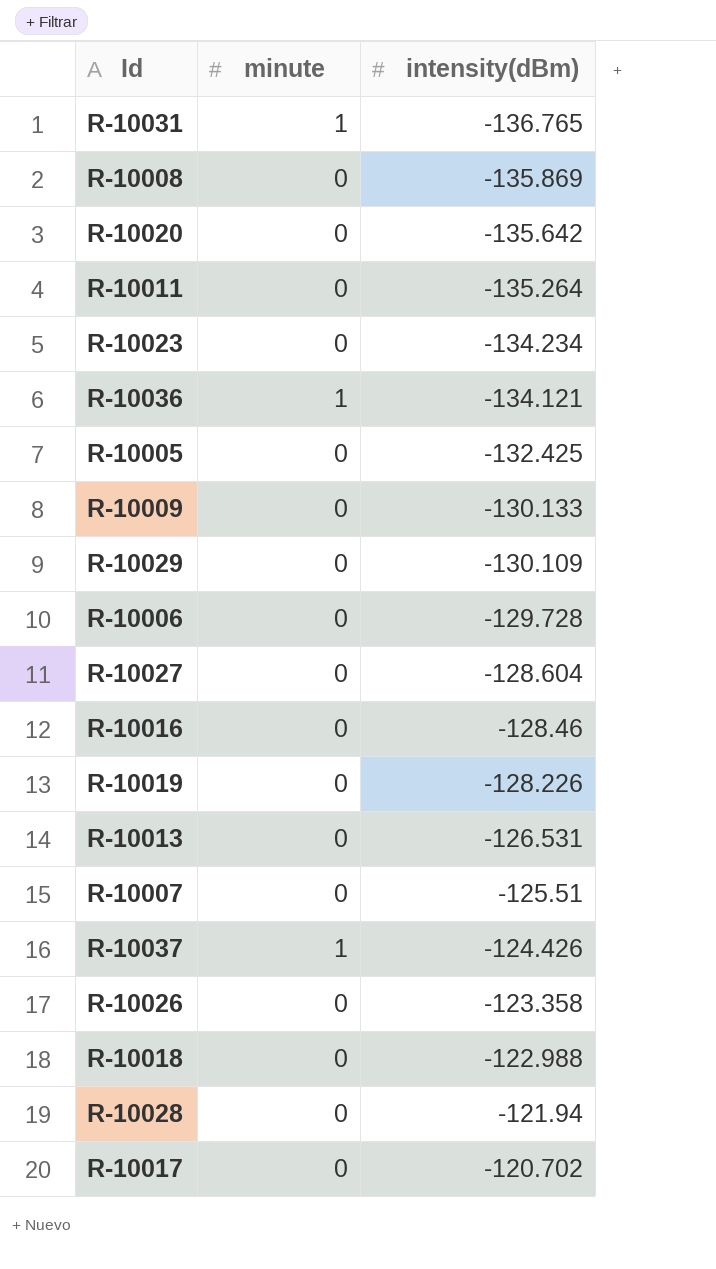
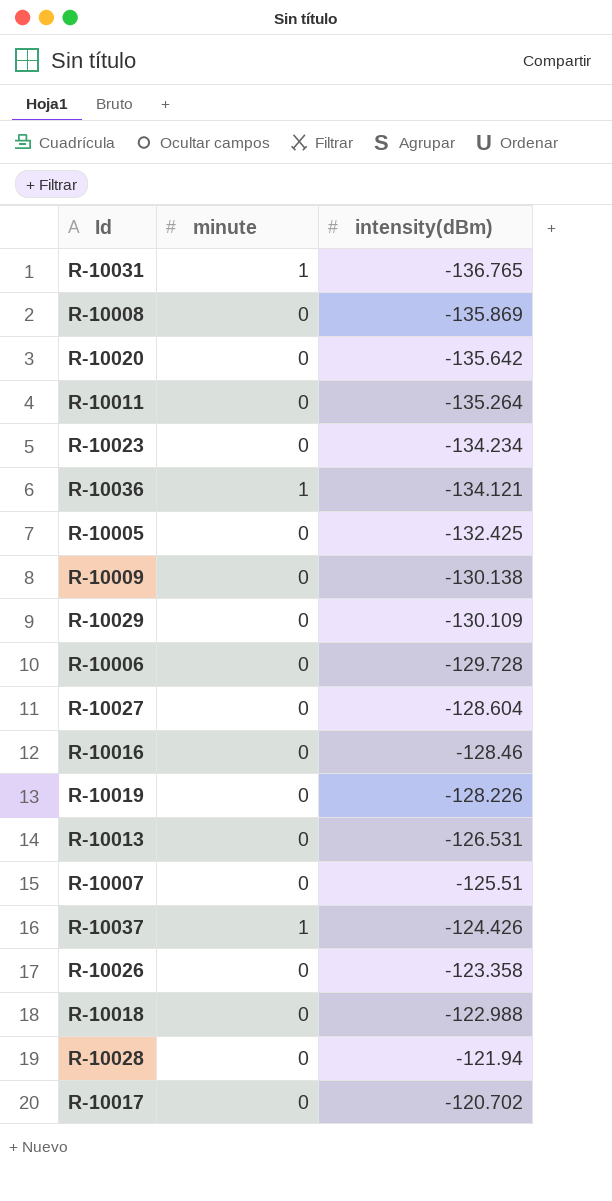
R-10009 | intensity(dBm): -130.133 -> -130.138

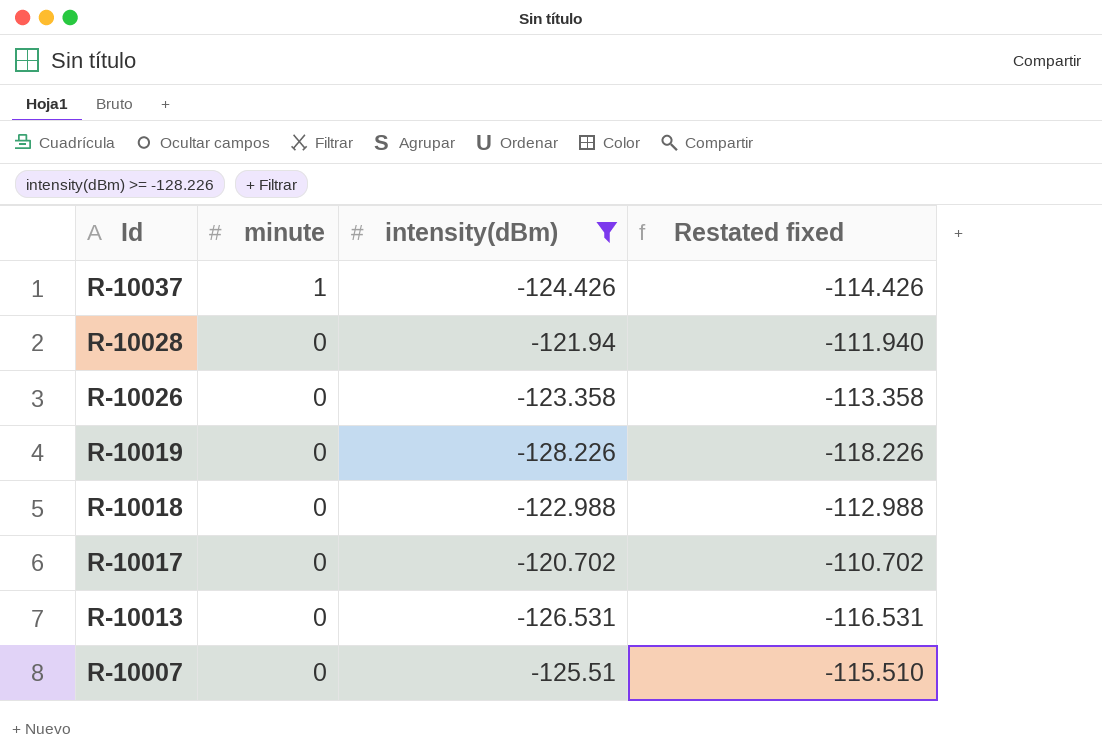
filter: none -> intensity(dBm) >= -128.226
row order: intensity(dBm) ascending -> Id descending
column Restated fixed | formula: none -> [intensity(dBm)] + 10

